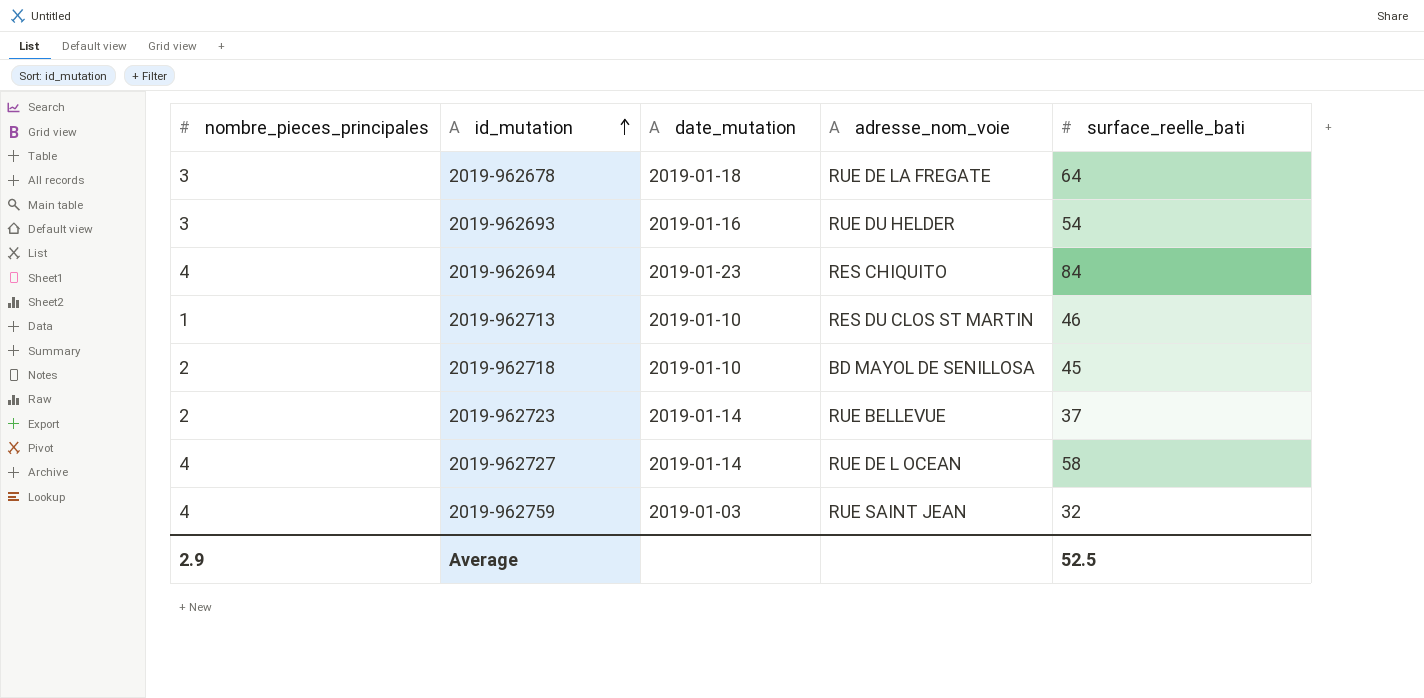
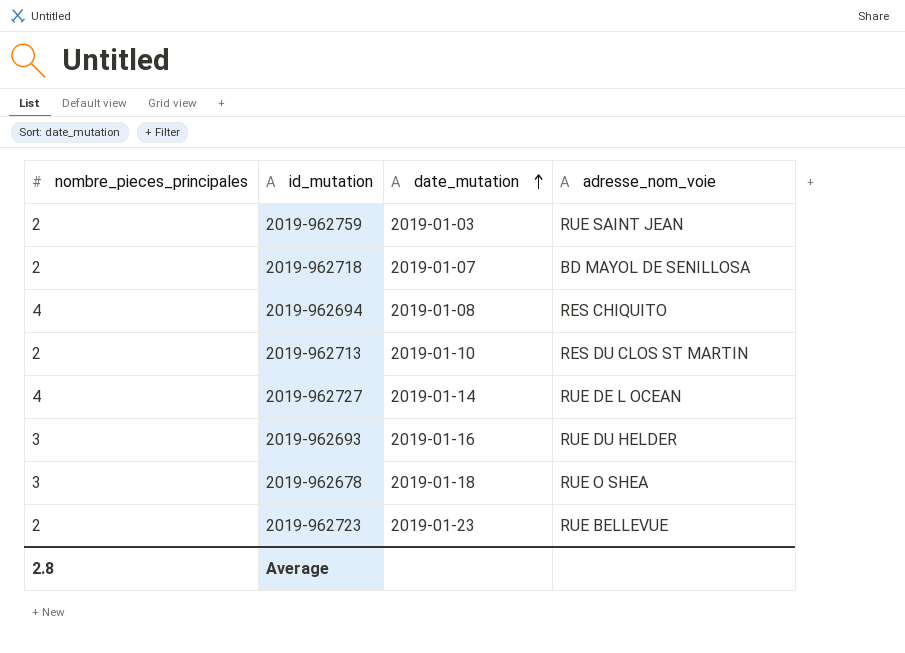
row order: id_mutation ascending -> date_mutation ascending
column surface_reelle_bati | position: 5 -> none
2019-962759 | nombre_pieces_principales: 4 -> 2
2019-962718 | date_mutation: 2019-01-10 -> 2019-01-07
2019-962694 | date_mutation: 2019-01-23 -> 2019-01-08
2019-962713 | nombre_pieces_principales: 1 -> 2
2019-962678 | adresse_nom_voie: RUE DE LA FREGATE -> RUE O SHEA
2019-962723 | date_mutation: 2019-01-14 -> 2019-01-23
Average | nombre_pieces_principales: 2.9 -> 2.8

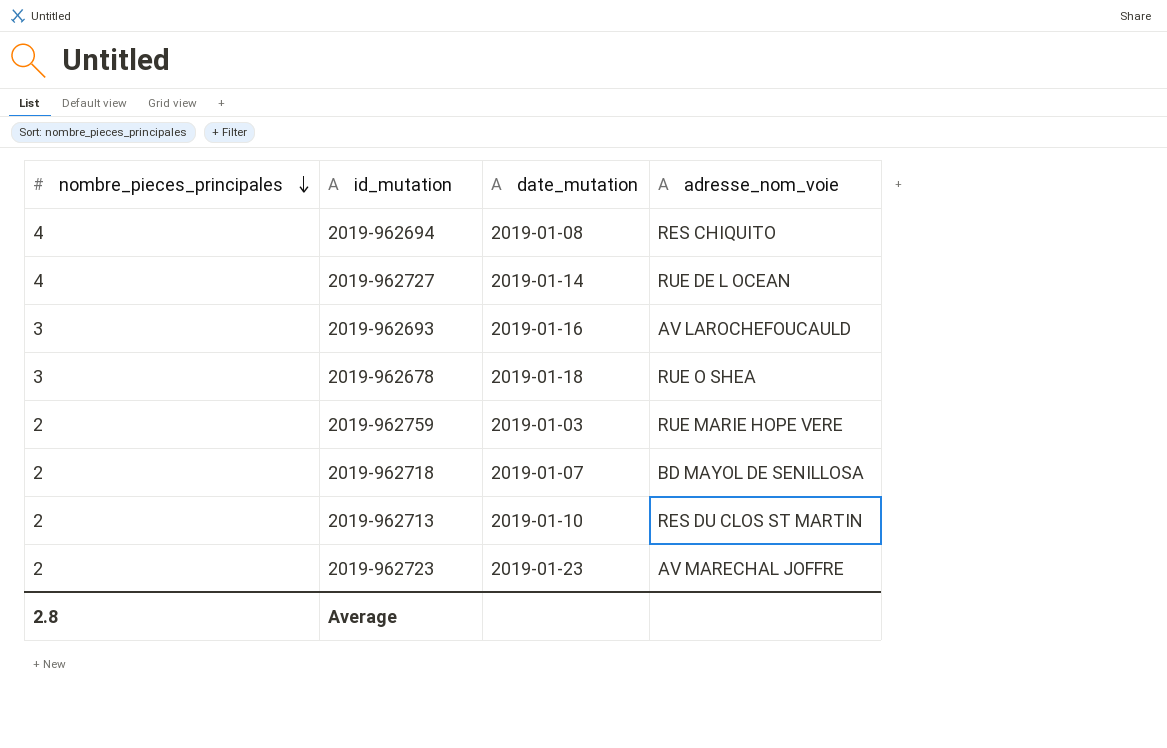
row order: date_mutation ascending -> nombre_pieces_principales descending
2019-962693 | adresse_nom_voie: RUE DU HELDER -> AV LAROCHEFOUCAULD
2019-962759 | adresse_nom_voie: RUE SAINT JEAN -> RUE MARIE HOPE VERE
2019-962723 | adresse_nom_voie: RUE BELLEVUE -> AV MARECHAL JOFFRE

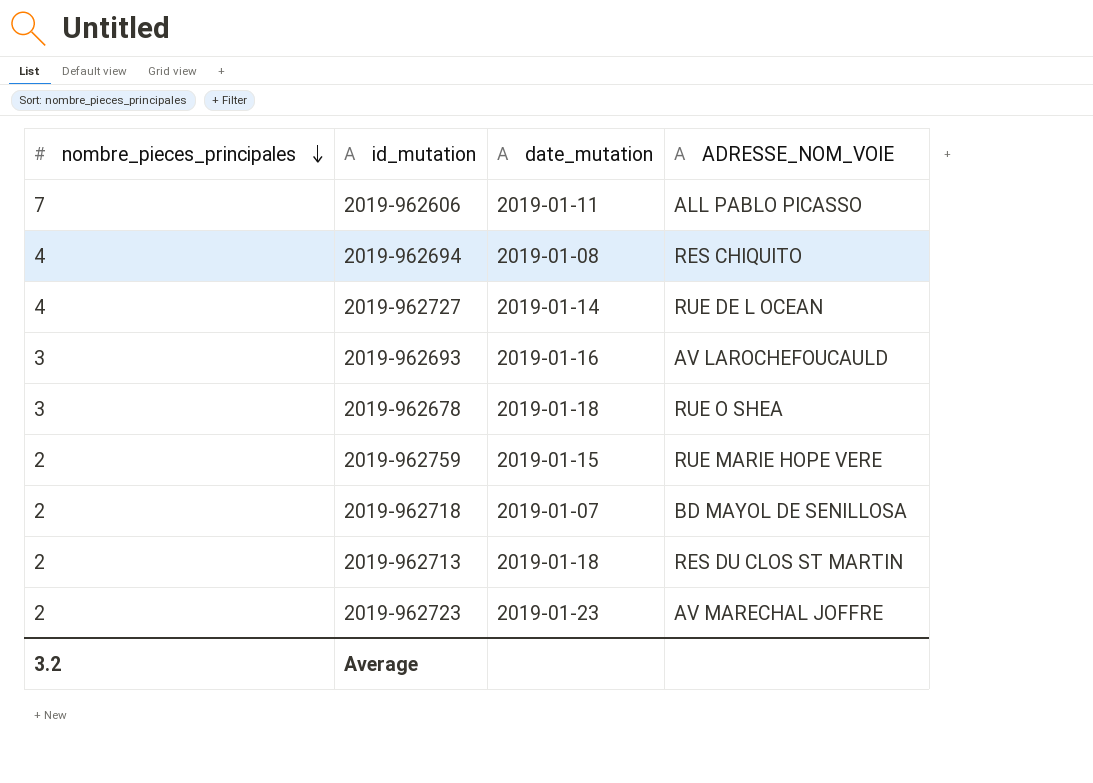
column name: adresse_nom_voie -> ADRESSE_NOM_VOIE
row 2019-962606: none -> 7 | 2019-01-11 | ALL PABLO PICASSO
2019-962759 | date_mutation: 2019-01-03 -> 2019-01-15
2019-962713 | date_mutation: 2019-01-10 -> 2019-01-18
Average | nombre_pieces_principales: 2.8 -> 3.2

